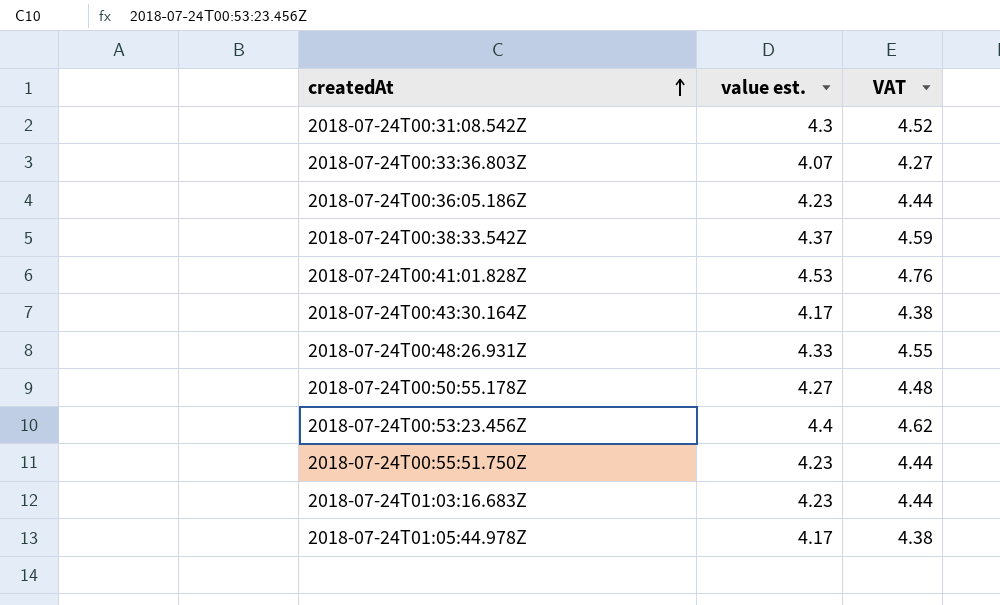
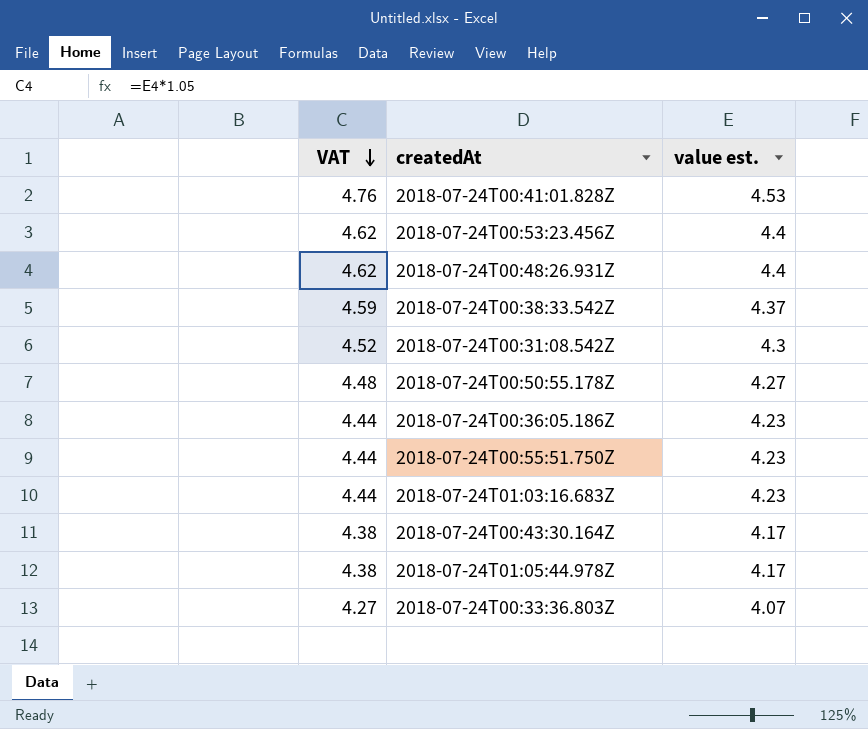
row order: createdAt ascending -> VAT descending
column VAT | position: 3 -> 1
2018-07-24T00:48:26.931Z | VAT: 4.55 -> 4.62
2018-07-24T00:48:26.931Z | value est.: 4.33 -> 4.4

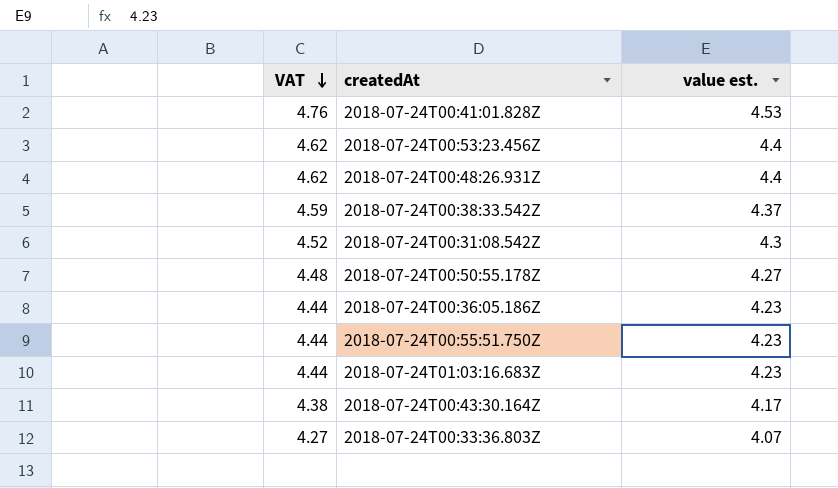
row 2018-07-24T01:05:44.978Z: 4.38 | 4.17 -> none

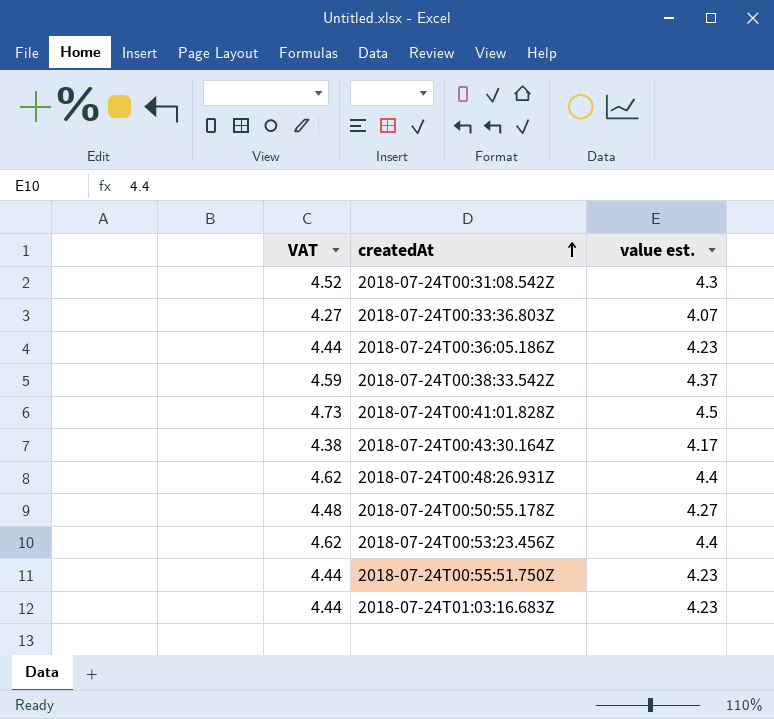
row order: VAT descending -> createdAt ascending
2018-07-24T00:41:01.828Z | VAT: 4.76 -> 4.73
2018-07-24T00:41:01.828Z | value est.: 4.53 -> 4.5

